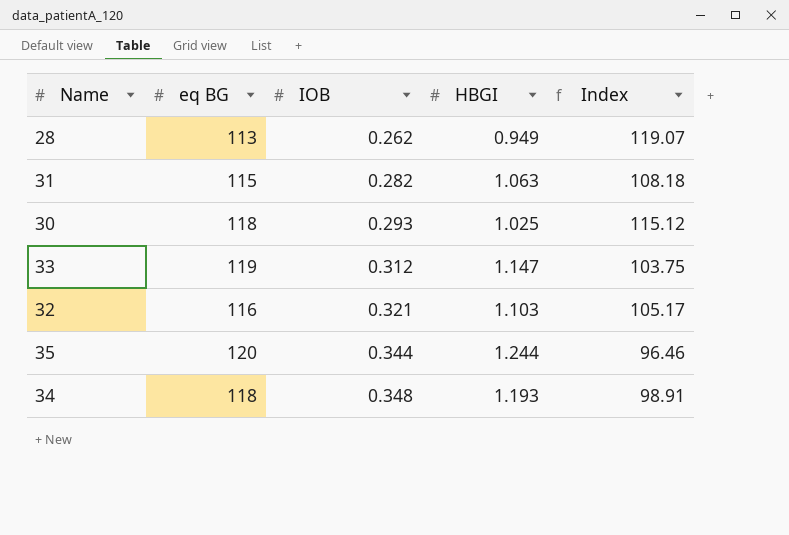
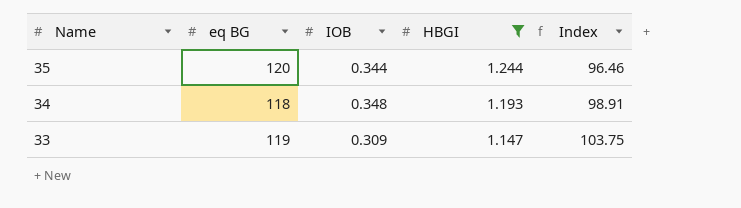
filter: none -> HBGI >= 1.147
row order: IOB ascending -> Name descending
33 | IOB: 0.312 -> 0.309

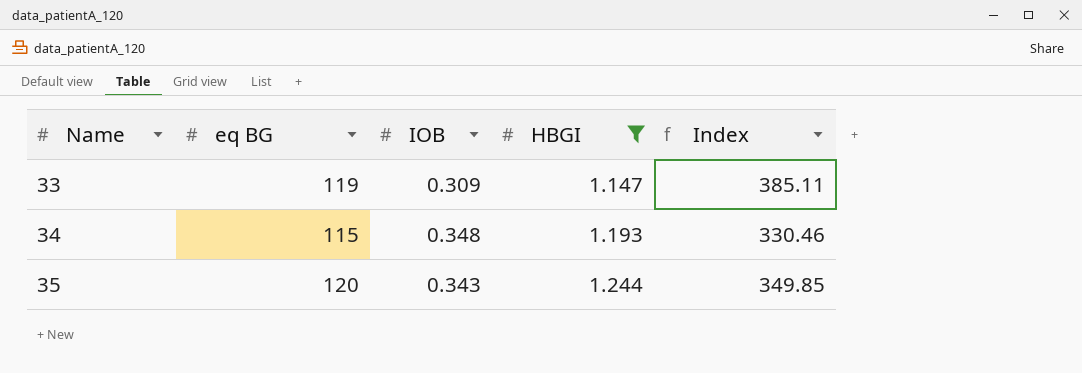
row order: Name descending -> Name ascending
column Index | formula: [eq BG] / [HBGI] -> [eq BG] / [IOB]
34 | eq BG: 118 -> 115
35 | IOB: 0.344 -> 0.343

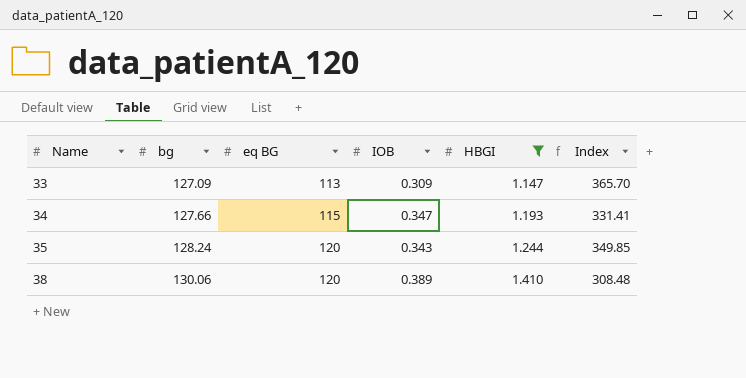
column bg | position: none -> 2
33 | eq BG: 119 -> 113
33 | Index: 385.11 -> 365.70
34 | IOB: 0.348 -> 0.347
34 | Index: 330.46 -> 331.41
row 38: none -> 130.06 | 120 | 0.389 | 1.410 | 308.48

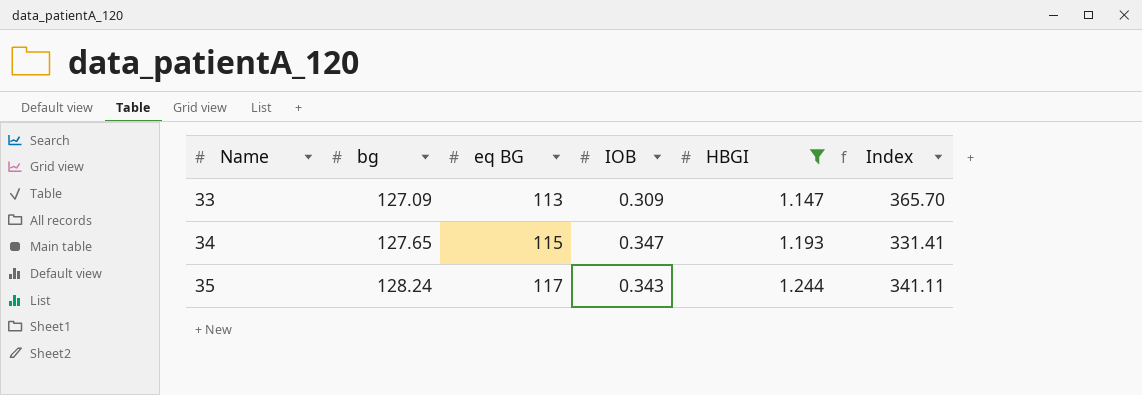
row 38: 130.06 | 120 | 0.389 | 1.410 | 308.48 -> none
34 | bg: 127.66 -> 127.65
35 | eq BG: 120 -> 117
35 | Index: 349.85 -> 341.11

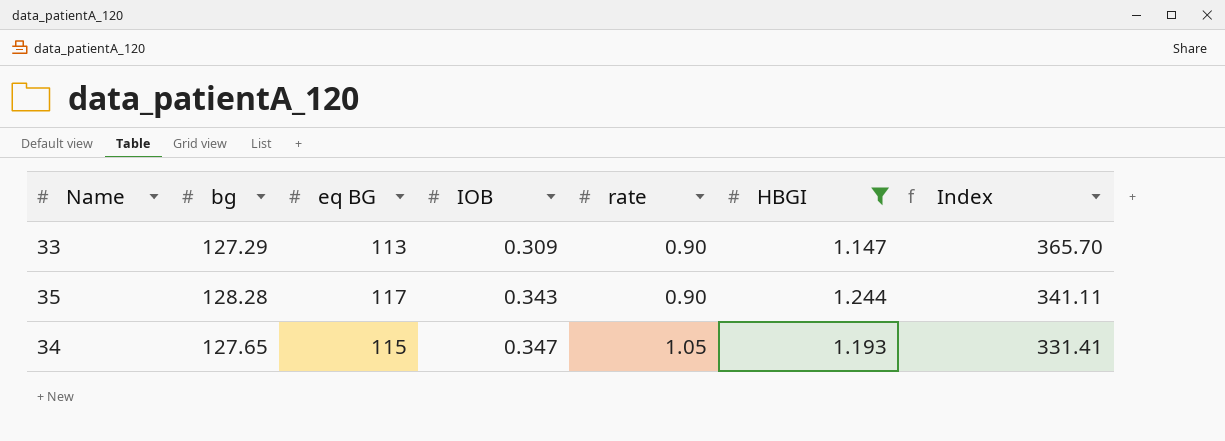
row order: Name ascending -> IOB ascending
column rate | position: none -> 5
33 | bg: 127.09 -> 127.29
35 | bg: 128.24 -> 128.28

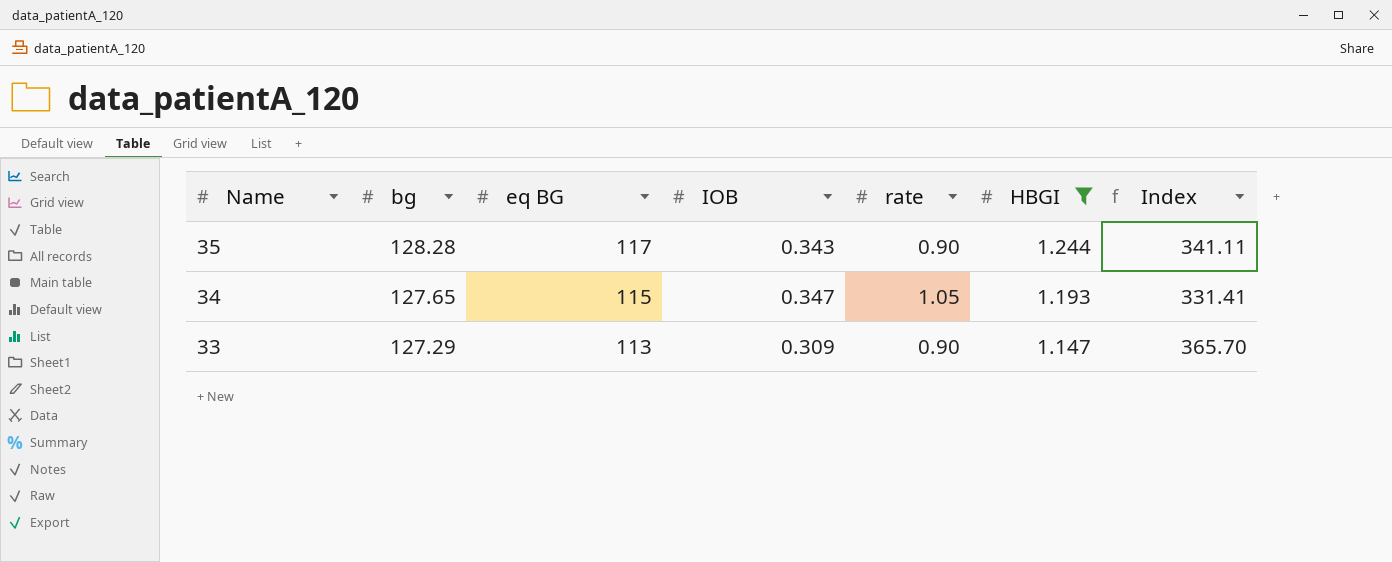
row order: IOB ascending -> Name descending

